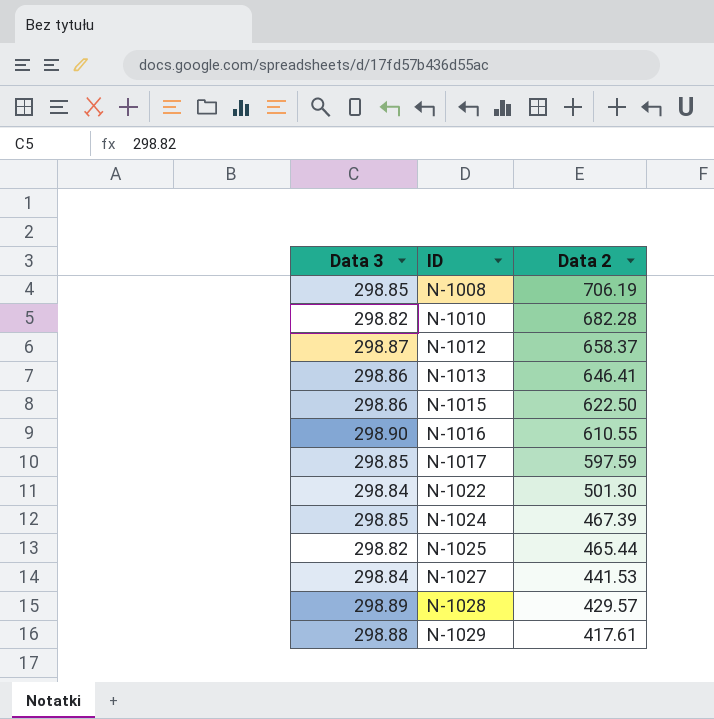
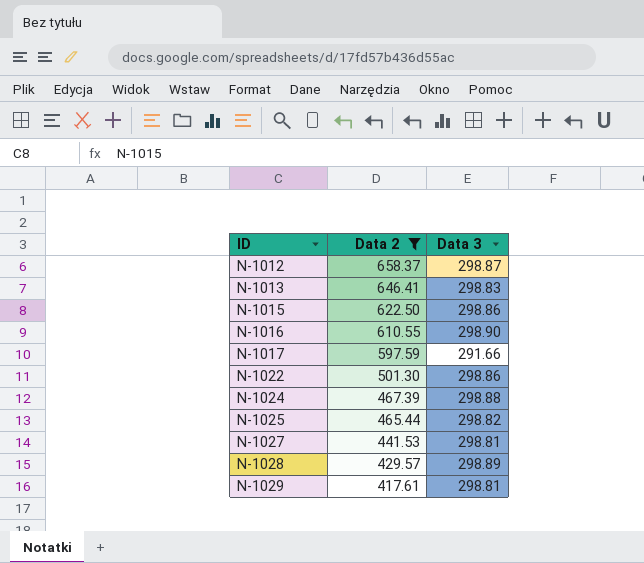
filter: none -> Data 2 <= 658.37
column Data 3 | position: 1 -> 3
N-1013 | Data 3: 298.86 -> 298.83
N-1017 | Data 3: 298.85 -> 291.66
N-1022 | Data 3: 298.84 -> 298.86
N-1024 | Data 3: 298.85 -> 298.88
N-1027 | Data 3: 298.84 -> 298.81
N-1029 | Data 3: 298.88 -> 298.81

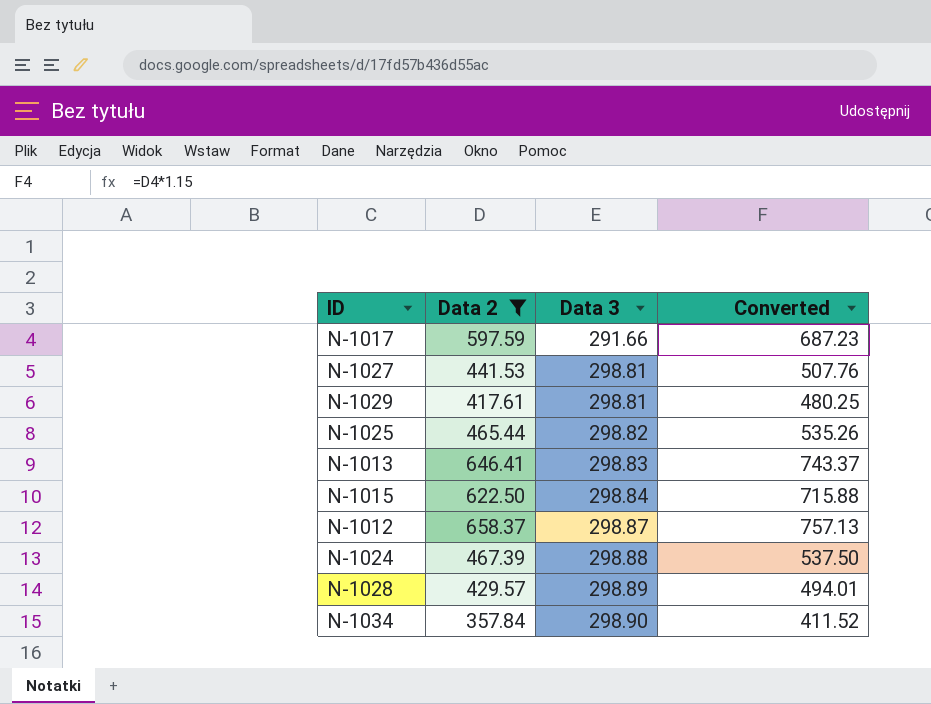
row order: ID ascending -> Data 3 ascending
column Converted | formula: none -> [Data 2] * 1.15
row N-1016: 610.55 | 298.90 -> none
row N-1022: 501.30 | 298.86 -> none
N-1015 | Data 3: 298.86 -> 298.84
row N-1034: none -> 357.84 | 298.90 | 411.52

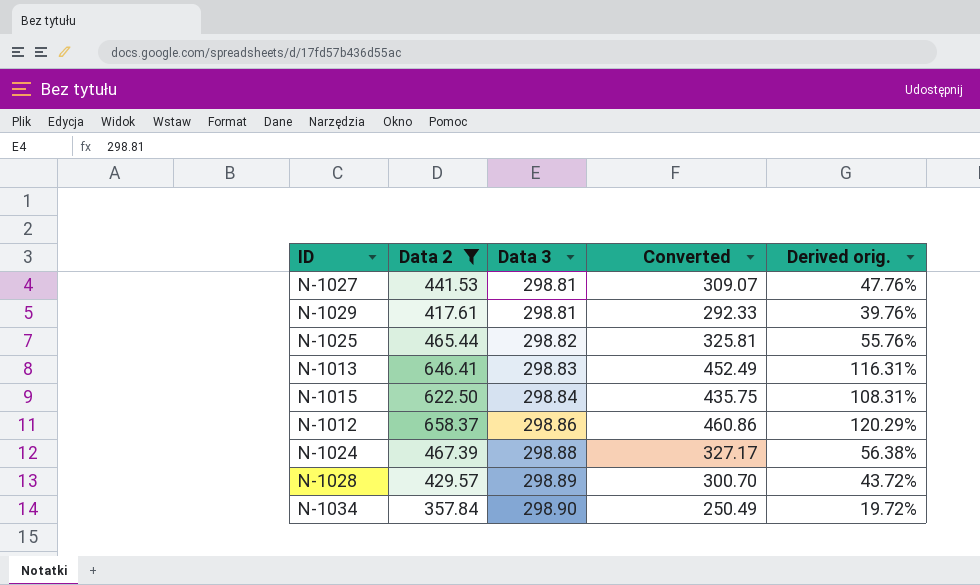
column Converted | formula: [Data 2] * 1.15 -> [Data 2] * 0.7
column Derived orig. | formula: none -> ([Data 2] - [Data 3]) / [Data 3]
row N-1017: 597.59 | 291.66 | 687.23 -> none
N-1012 | Data 3: 298.87 -> 298.86

